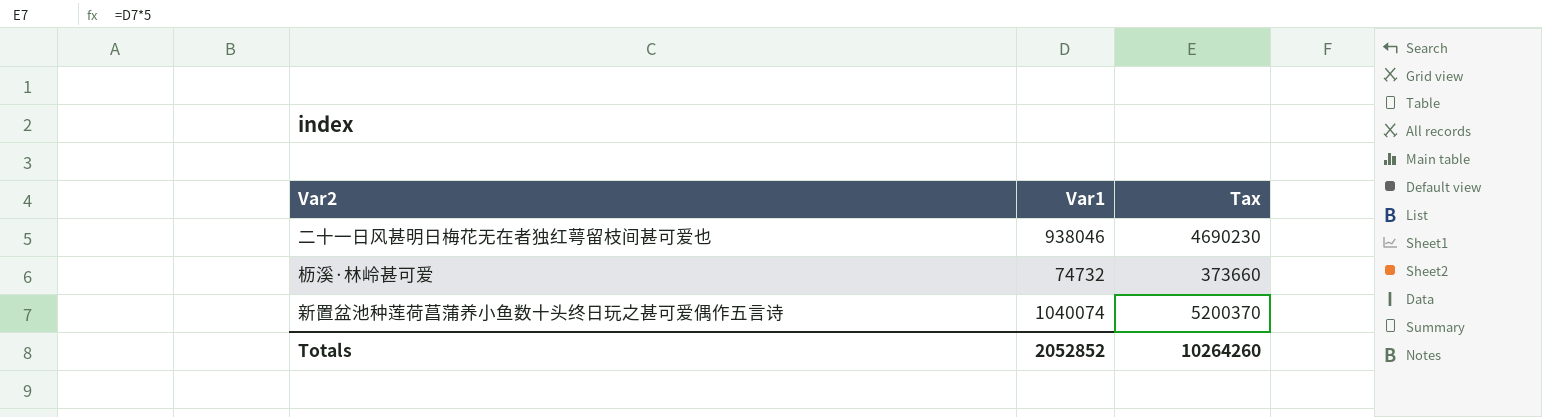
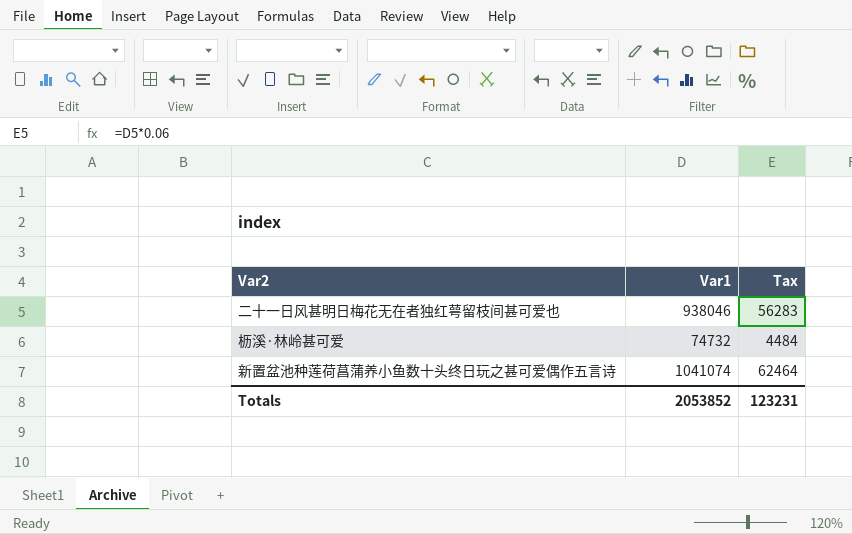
column Tax | formula: [Var1] * 5 -> [Var1] * 0.06
新置盆池种莲荷菖蒲养小鱼数十头终日玩之甚可爱偶作五言诗 | Var1: 1040074 -> 1041074
Totals | Var1: 2052852 -> 2053852
Totals | Tax: 10264260 -> 123231

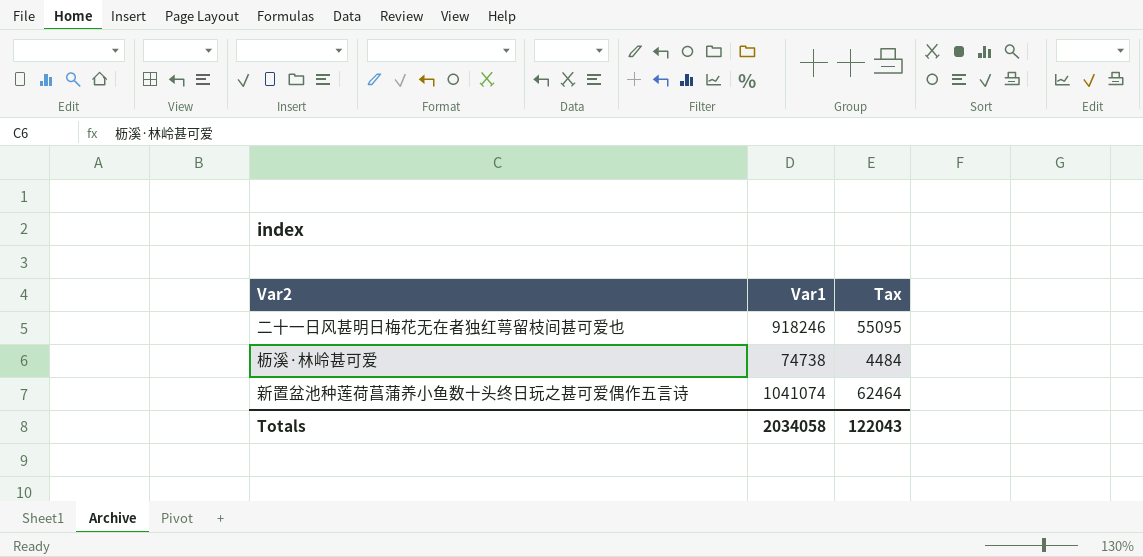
二十一日风甚明日梅花无在者独红萼留枝间甚可爱也 | Var1: 938046 -> 918246
二十一日风甚明日梅花无在者独红萼留枝间甚可爱也 | Tax: 56283 -> 55095
枥溪·林岭甚可爱 | Var1: 74732 -> 74738
Totals | Var1: 2053852 -> 2034058
Totals | Tax: 123231 -> 122043

